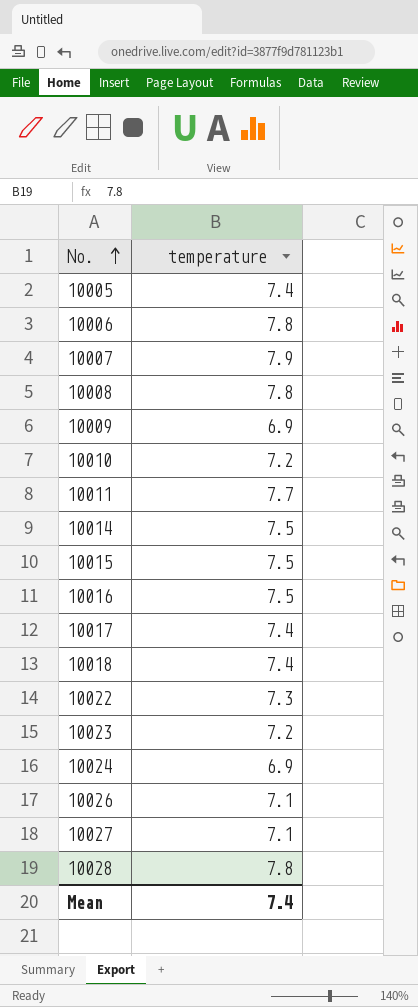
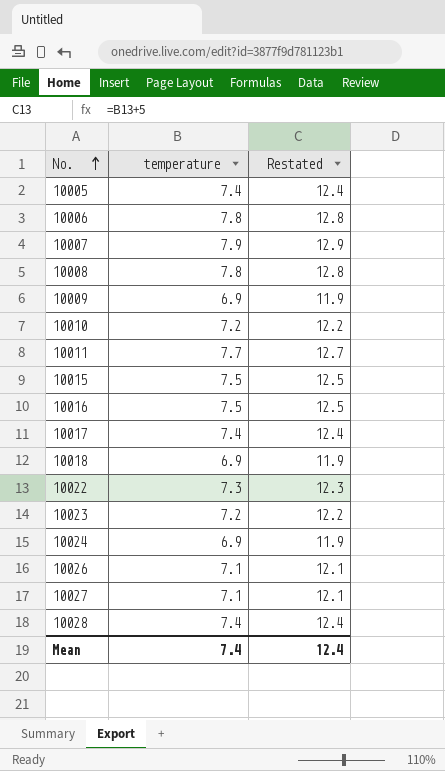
column Restated | formula: none -> [temperature] + 5
row 10014: 7.5 -> none
10018 | temperature: 7.4 -> 6.9
10028 | temperature: 7.8 -> 7.4

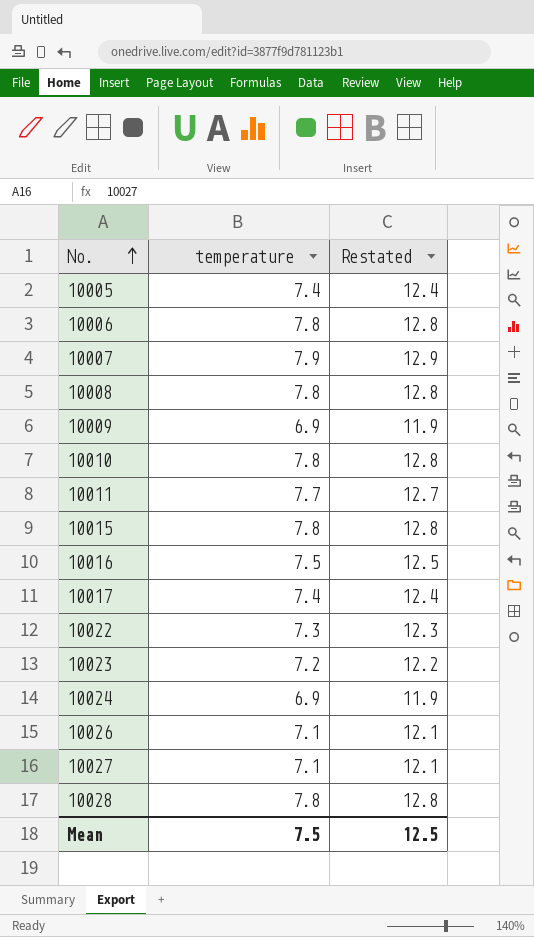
row 10018: 6.9 | 11.9 -> none
10010 | temperature: 7.2 -> 7.8
10010 | Restated: 12.2 -> 12.8
10015 | temperature: 7.5 -> 7.8
10015 | Restated: 12.5 -> 12.8
10028 | temperature: 7.4 -> 7.8
10028 | Restated: 12.4 -> 12.8
Mean | temperature: 7.4 -> 7.5
Mean | Restated: 12.4 -> 12.5

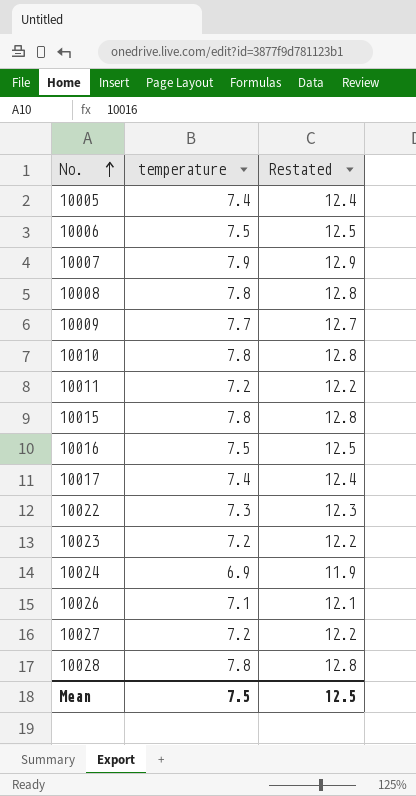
10006 | temperature: 7.8 -> 7.5
10006 | Restated: 12.8 -> 12.5
10009 | temperature: 6.9 -> 7.7
10009 | Restated: 11.9 -> 12.7
10011 | temperature: 7.7 -> 7.2
10011 | Restated: 12.7 -> 12.2
10027 | temperature: 7.1 -> 7.2
10027 | Restated: 12.1 -> 12.2

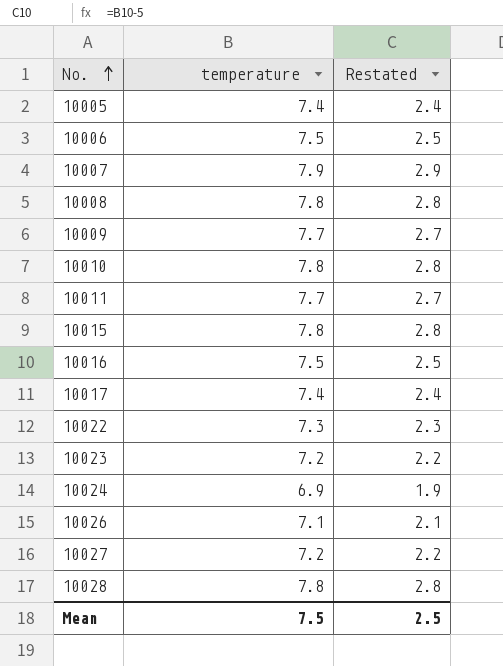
column Restated | formula: [temperature] + 5 -> [temperature] - 5
10011 | temperature: 7.2 -> 7.7
Mean | Restated: 12.5 -> 2.5

